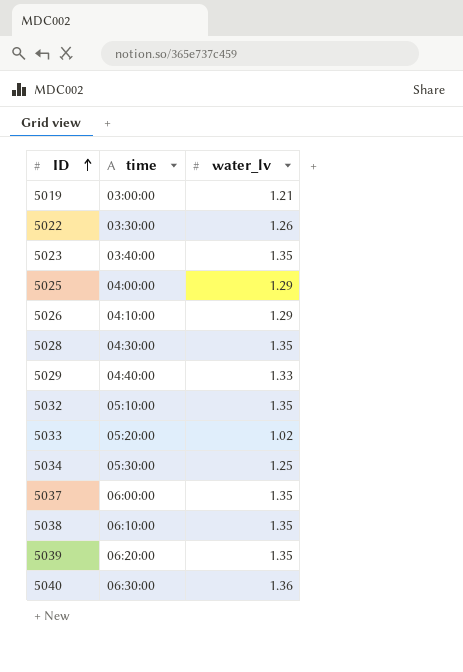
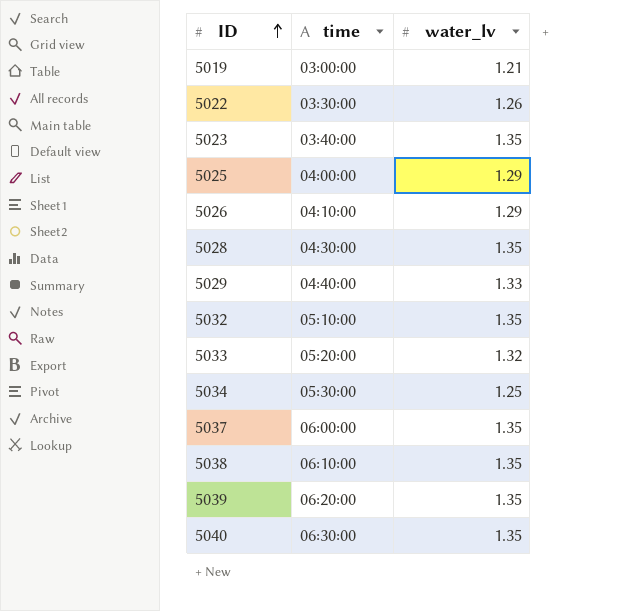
5033 | water_lv: 1.02 -> 1.32
5040 | water_lv: 1.36 -> 1.35

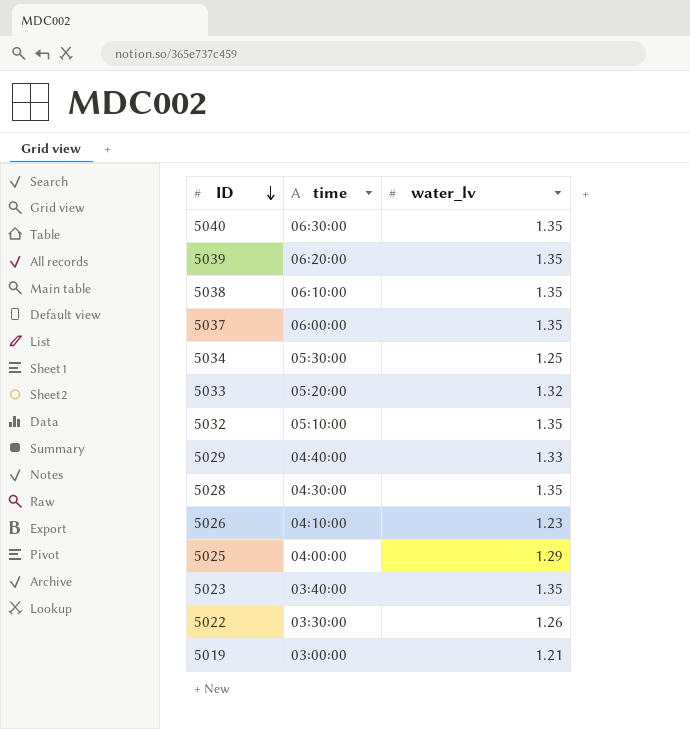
row order: ID ascending -> ID descending
5026 | water_lv: 1.29 -> 1.23

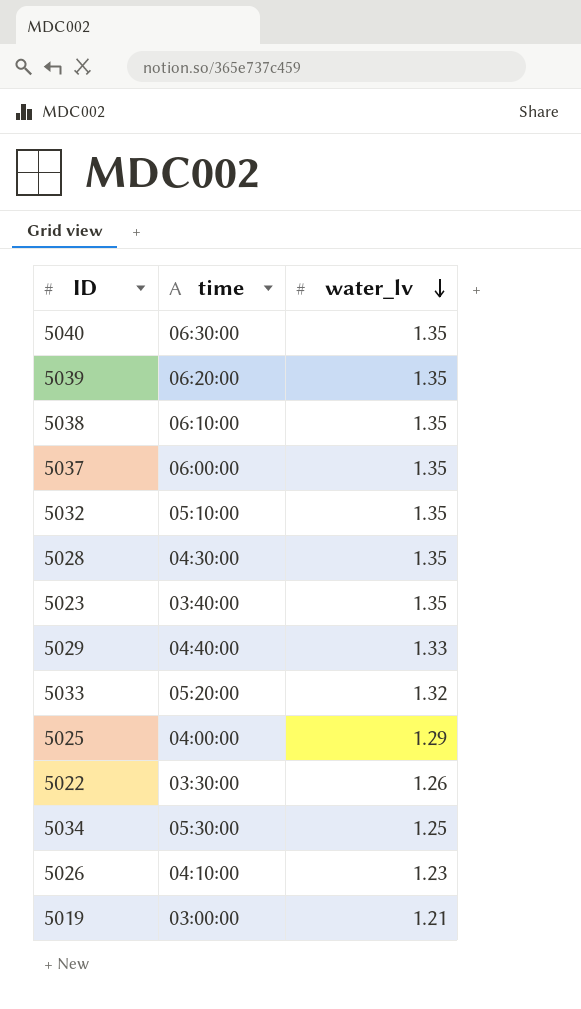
row order: ID descending -> water_lv descending

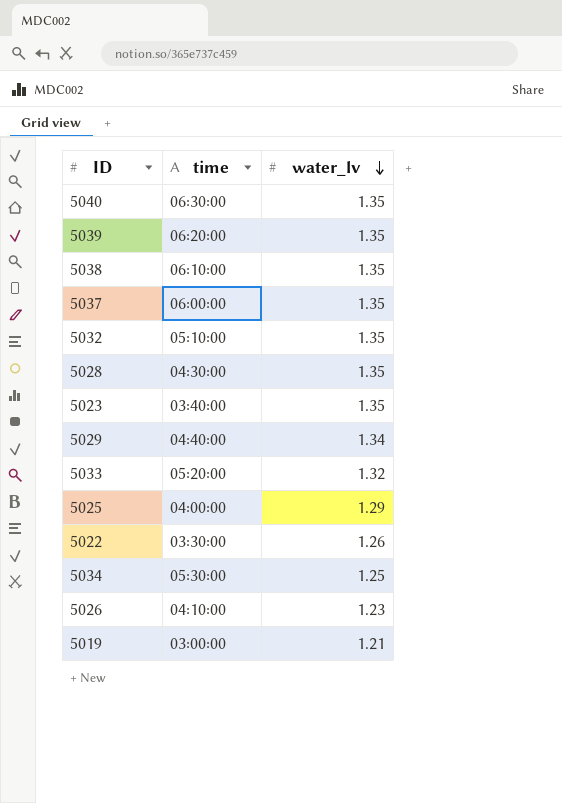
5029 | water_lv: 1.33 -> 1.34

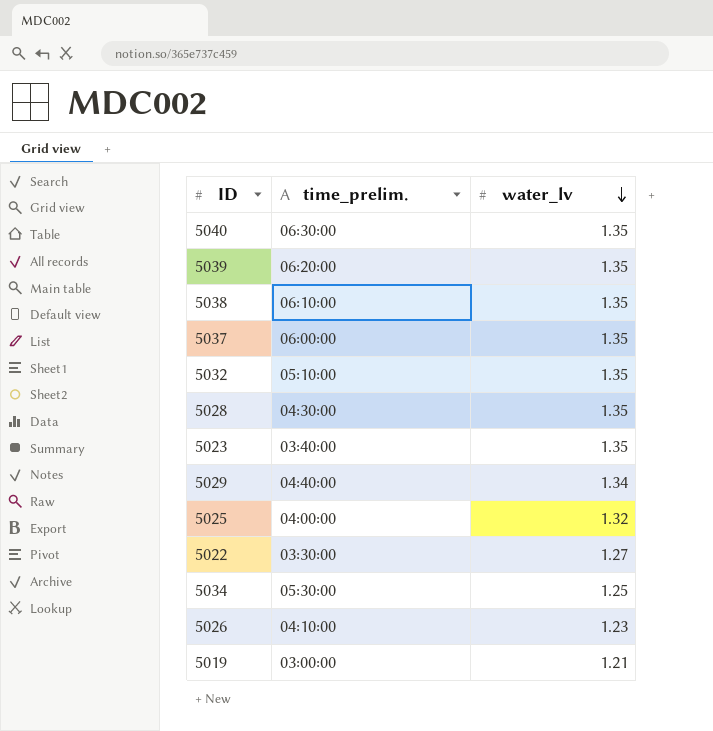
column name: time -> time_prelim.
row 5033: 05:20:00 | 1.32 -> none
5025 | water_lv: 1.29 -> 1.32
5022 | water_lv: 1.26 -> 1.27

